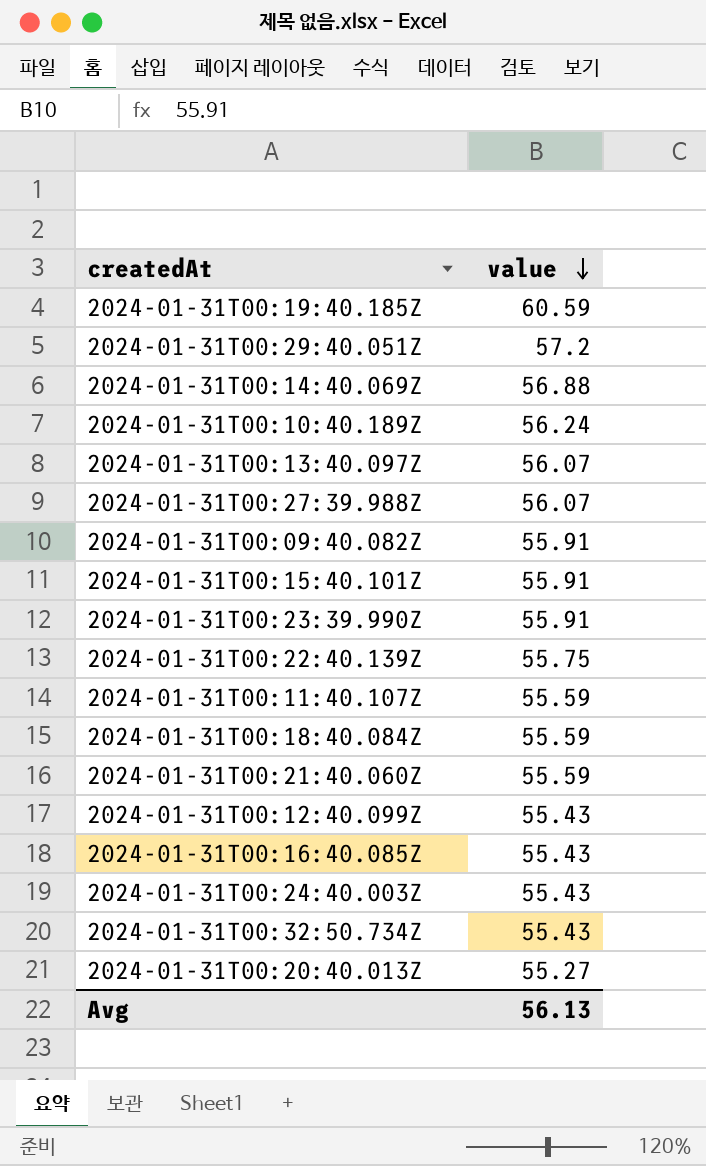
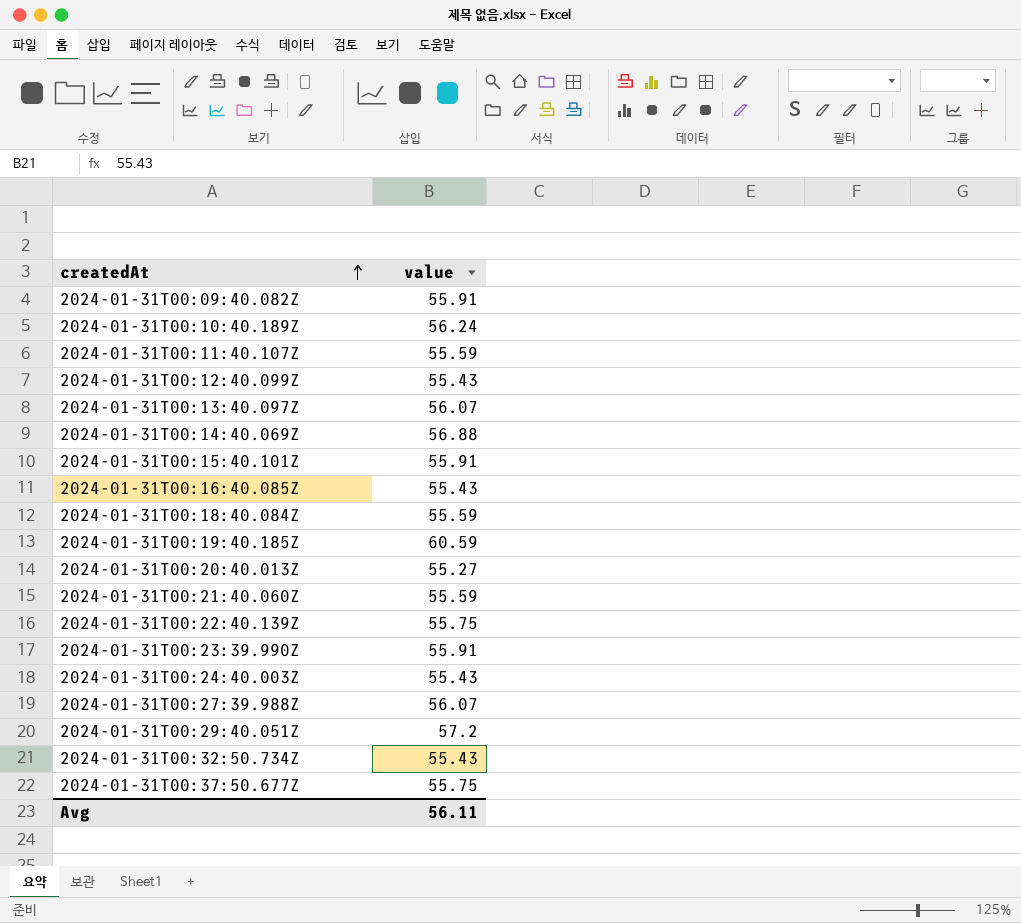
row order: value descending -> createdAt ascending
row 2024-01-31T00:37:50.677Z: none -> 55.75
Avg | value: 56.13 -> 56.11

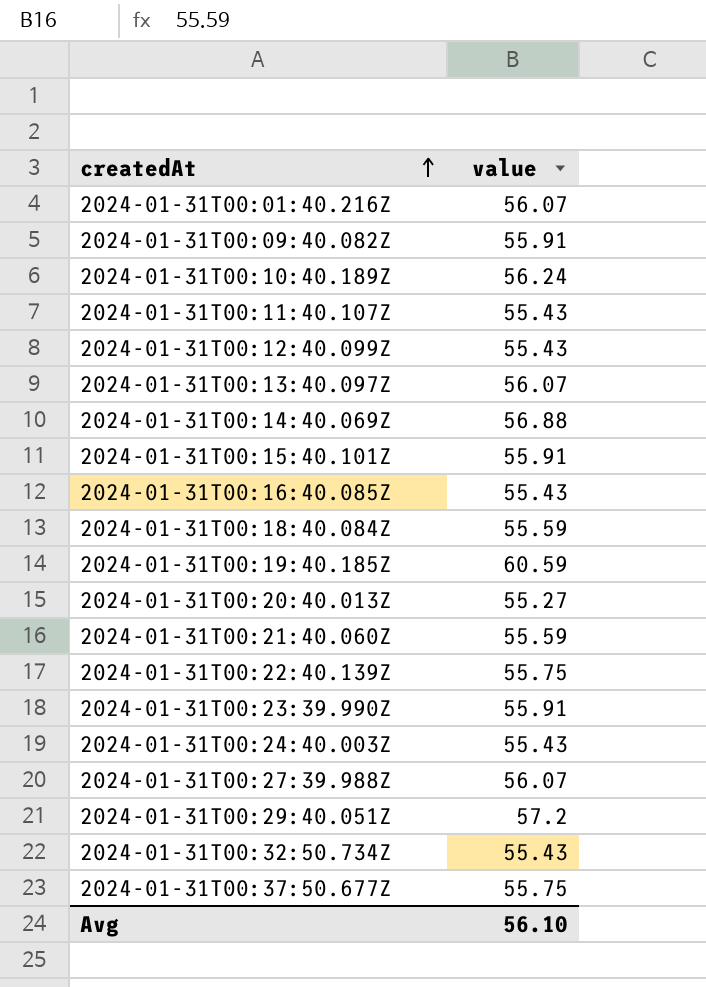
row 2024-01-31T00:01:40.216Z: none -> 56.07
2024-01-31T00:11:40.107Z | value: 55.59 -> 55.43
Avg | value: 56.11 -> 56.10

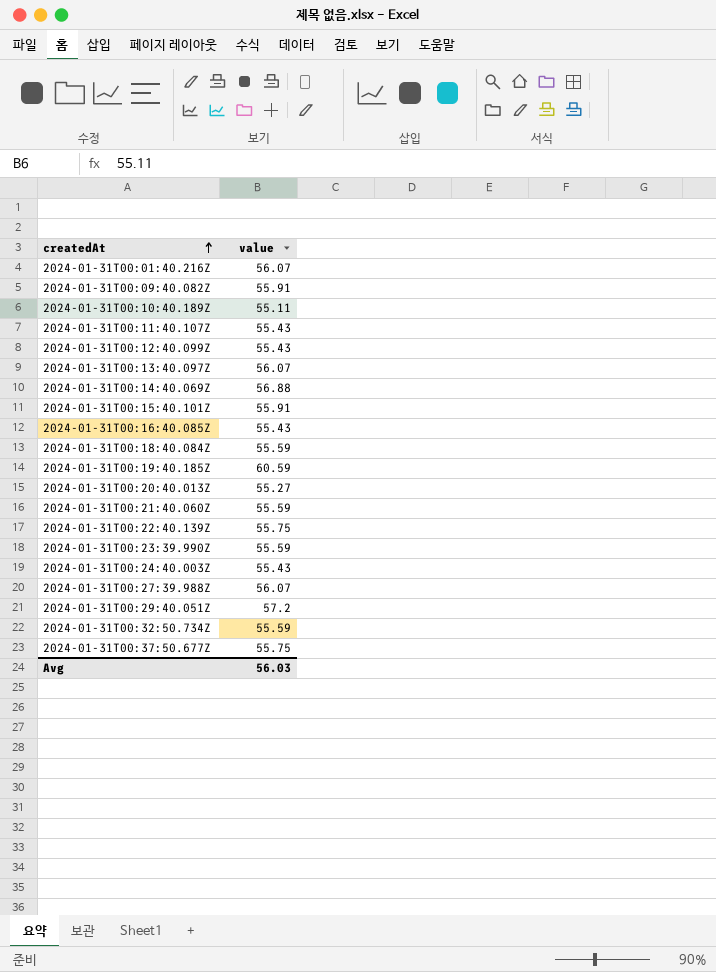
2024-01-31T00:10:40.189Z | value: 56.24 -> 55.11
2024-01-31T00:23:39.990Z | value: 55.91 -> 55.59
2024-01-31T00:32:50.734Z | value: 55.43 -> 55.59
Avg | value: 56.10 -> 56.03

